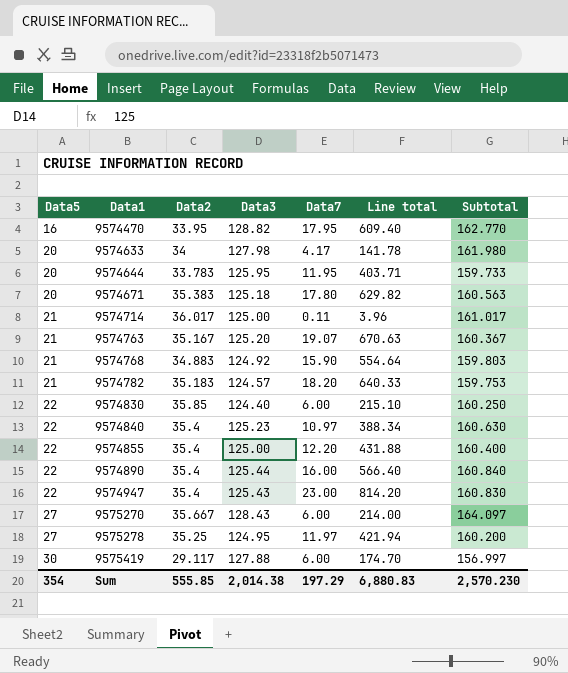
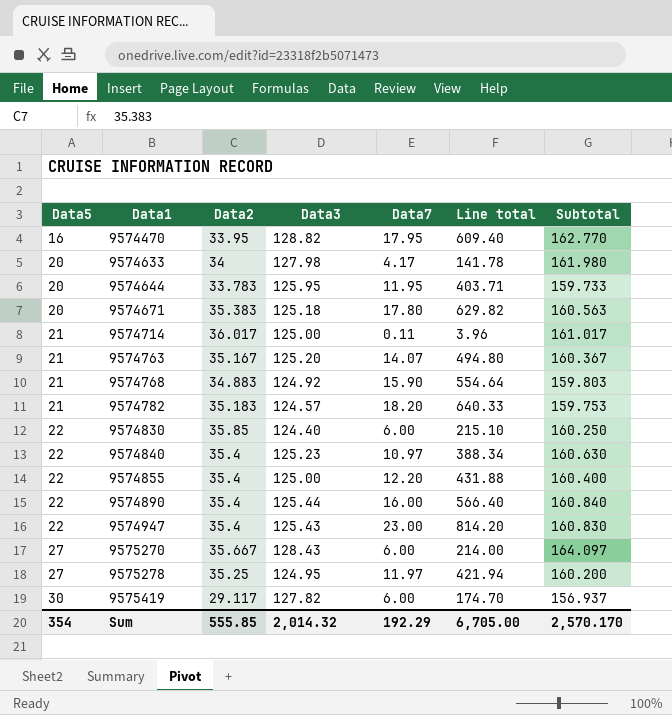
9574763 | Data7: 19.07 -> 14.07
9574763 | Line total: 670.63 -> 494.80
9575419 | Data3: 127.88 -> 127.82
9575419 | Subtotal: 156.997 -> 156.937
Sum | Data3: 2,014.38 -> 2,014.32
Sum | Data7: 197.29 -> 192.29
Sum | Line total: 6,880.83 -> 6,705.00
Sum | Subtotal: 2,570.230 -> 2,570.170

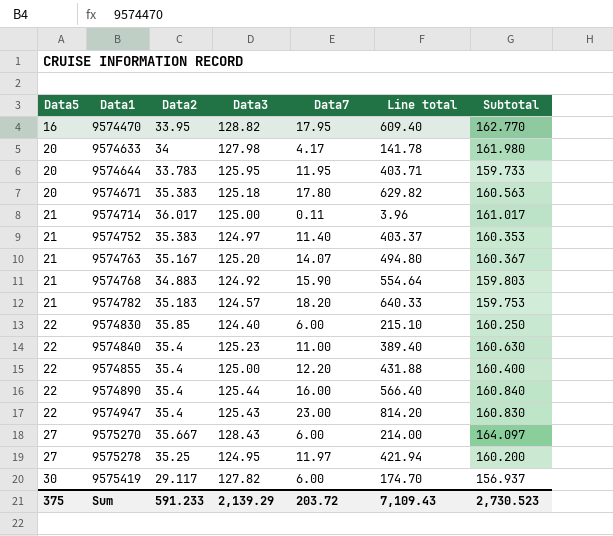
row 9574752: none -> 21 | 35.383 | 124.97 | 11.40 | 403.37 | 160.353
9574840 | Data7: 10.97 -> 11.00
9574840 | Line total: 388.34 -> 389.40
Sum | Data5: 354 -> 375
Sum | Data2: 555.85 -> 591.233
Sum | Data3: 2,014.32 -> 2,139.29
Sum | Data7: 192.29 -> 203.72
Sum | Line total: 6,705.00 -> 7,109.43
Sum | Subtotal: 2,570.170 -> 2,730.523

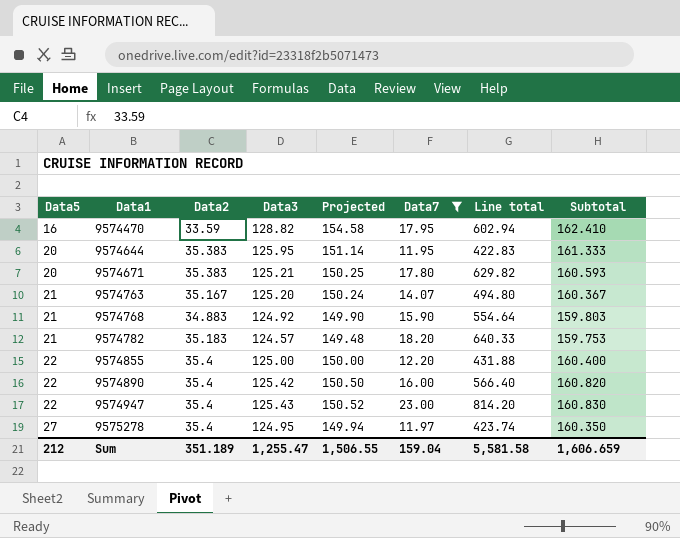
filter: none -> Data7 >= 11.95
column Projected | formula: none -> [Data3] * 1.2
9574470 | Data2: 33.95 -> 33.59
9574470 | Line total: 609.40 -> 602.94
9574470 | Subtotal: 162.770 -> 162.410
9574644 | Data2: 33.783 -> 35.383
9574644 | Line total: 403.71 -> 422.83
9574644 | Subtotal: 159.733 -> 161.333
9574671 | Data3: 125.18 -> 125.21
9574671 | Subtotal: 160.563 -> 160.593
9574890 | Data3: 125.44 -> 125.42
9574890 | Subtotal: 160.840 -> 160.820
9575278 | Data2: 35.25 -> 35.4
9575278 | Line total: 421.94 -> 423.74
9575278 | Subtotal: 160.200 -> 160.350
Sum | Data5: 375 -> 212
Sum | Data2: 591.233 -> 351.189
Sum | Data3: 2,139.29 -> 1,255.47
Sum | Data7: 203.72 -> 159.04
Sum | Line total: 7,109.43 -> 5,581.58
Sum | Subtotal: 2,730.523 -> 1,606.659

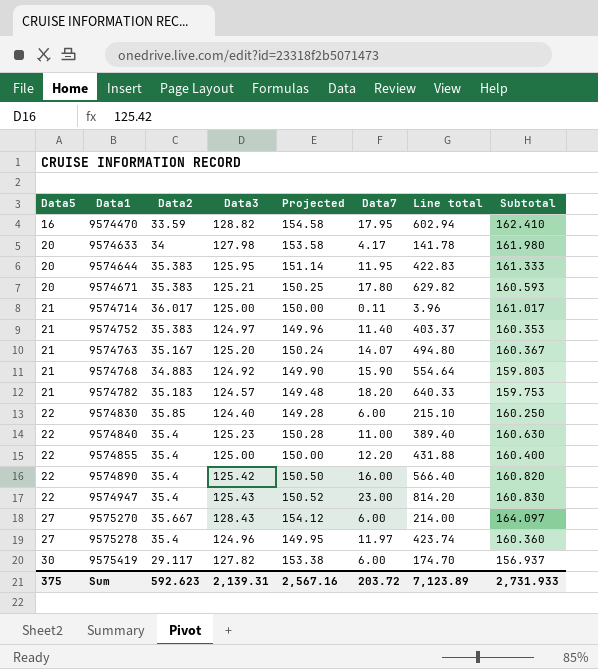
filter: Data7 >= 11.95 -> none
9575278 | Data3: 124.95 -> 124.96
9575278 | Projected: 149.94 -> 149.95
9575278 | Subtotal: 160.350 -> 160.360
Sum | Data5: 212 -> 375
Sum | Data2: 351.189 -> 592.623
Sum | Data3: 1,255.47 -> 2,139.31
Sum | Projected: 1,506.55 -> 2,567.16
Sum | Data7: 159.04 -> 203.72
Sum | Line total: 5,581.58 -> 7,123.89
Sum | Subtotal: 1,606.659 -> 2,731.933

